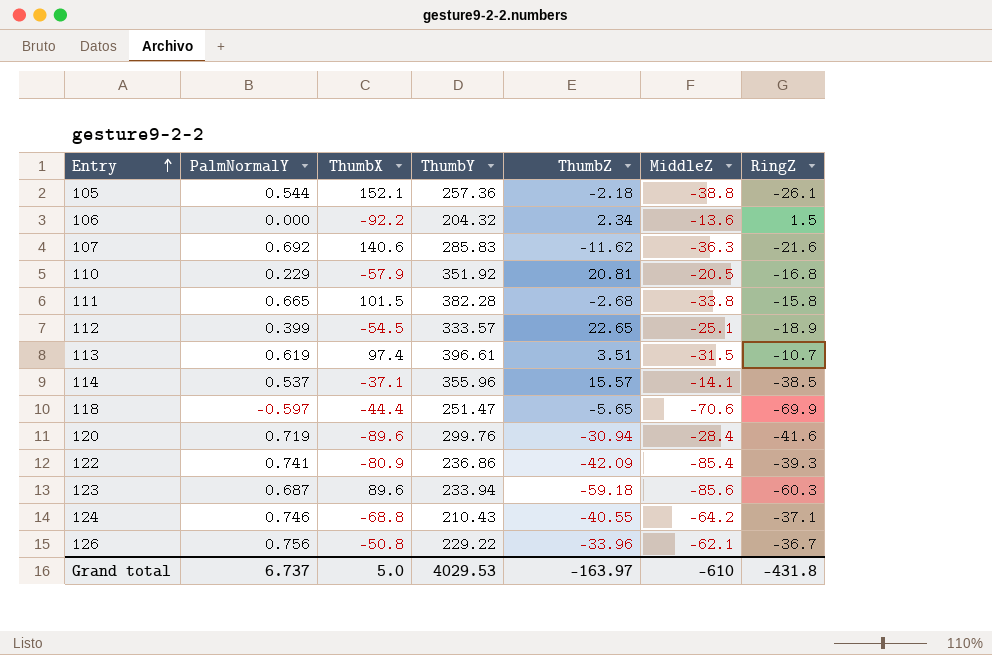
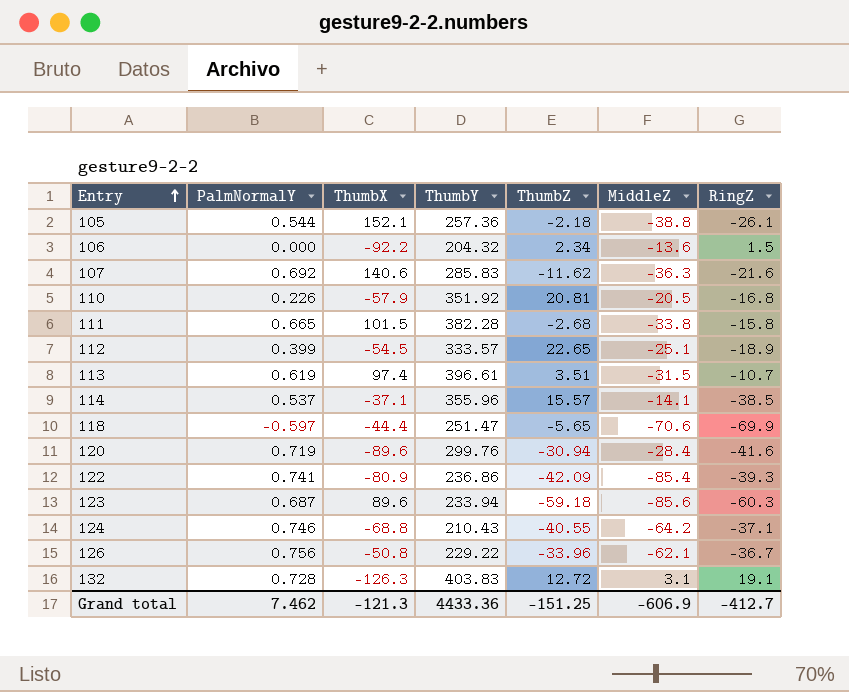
110 | PalmNormalY: 0.229 -> 0.226
row 132: none -> 0.728 | -126.3 | 403.83 | 12.72 | 3.1 | 19.1
Grand total | PalmNormalY: 6.737 -> 7.462
Grand total | ThumbX: 5.0 -> -121.3
Grand total | ThumbY: 4029.53 -> 4433.36
Grand total | ThumbZ: -163.97 -> -151.25
Grand total | MiddleZ: -610 -> -606.9
Grand total | RingZ: -431.8 -> -412.7

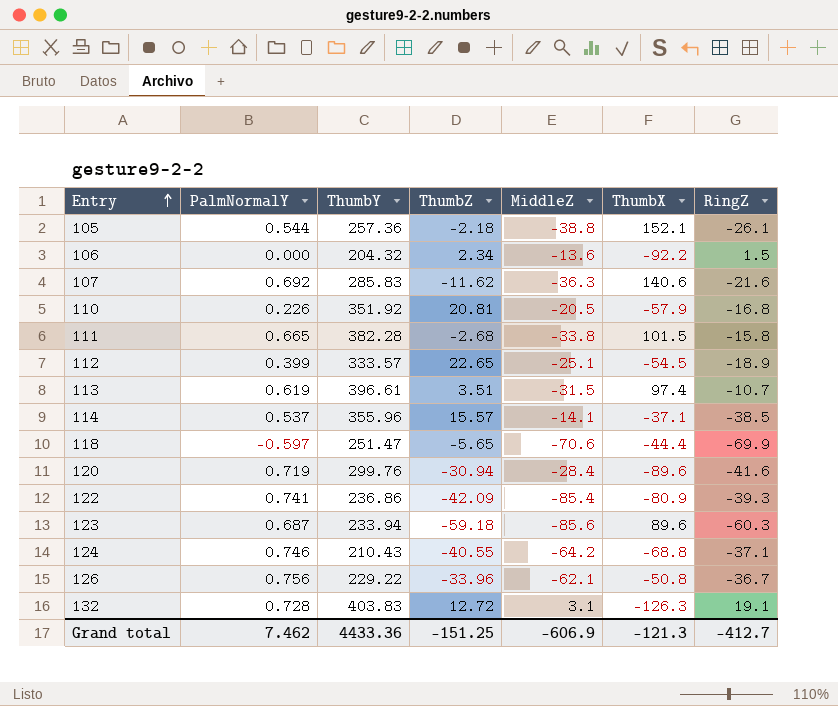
column ThumbX | position: 3 -> 6

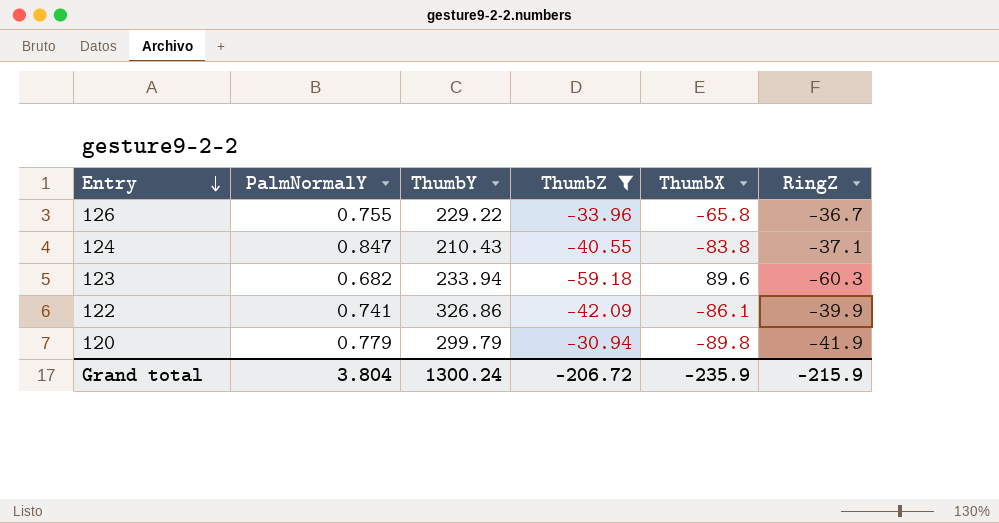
filter: none -> ThumbZ <= -30.94
row order: Entry ascending -> Entry descending
column MiddleZ | position: 5 -> none
126 | PalmNormalY: 0.756 -> 0.755
126 | ThumbX: -50.8 -> -65.8
124 | PalmNormalY: 0.746 -> 0.847
124 | ThumbX: -68.8 -> -83.8
123 | PalmNormalY: 0.687 -> 0.682
122 | ThumbY: 236.86 -> 326.86
122 | ThumbX: -80.9 -> -86.1
122 | RingZ: -39.3 -> -39.9
120 | PalmNormalY: 0.719 -> 0.779
120 | ThumbY: 299.76 -> 299.79
120 | ThumbX: -89.6 -> -89.8
120 | RingZ: -41.6 -> -41.9
Grand total | PalmNormalY: 7.462 -> 3.804
Grand total | ThumbY: 4433.36 -> 1300.24
Grand total | ThumbZ: -151.25 -> -206.72
Grand total | ThumbX: -121.3 -> -235.9
Grand total | RingZ: -412.7 -> -215.9

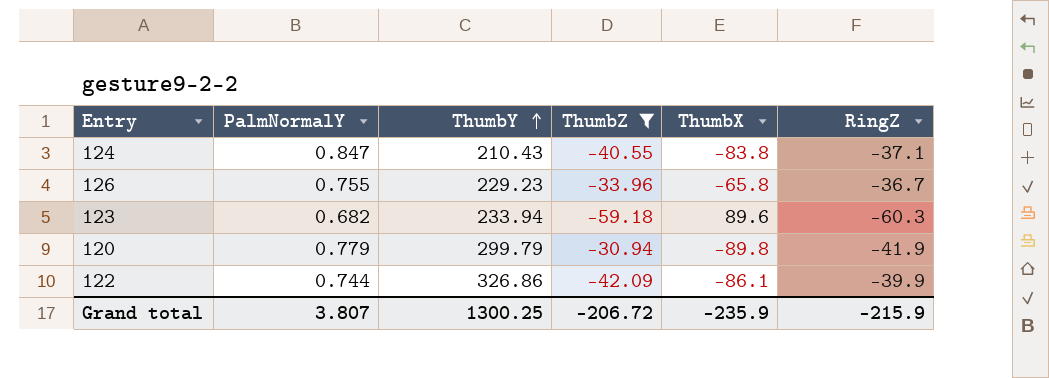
row order: Entry descending -> ThumbY ascending
126 | ThumbY: 229.22 -> 229.23
122 | PalmNormalY: 0.741 -> 0.744
Grand total | PalmNormalY: 3.804 -> 3.807
Grand total | ThumbY: 1300.24 -> 1300.25

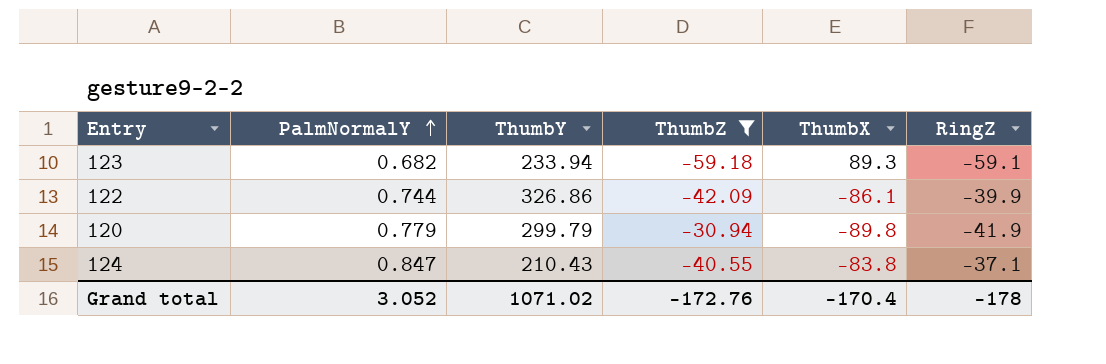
row order: ThumbY ascending -> PalmNormalY ascending
row 126: 0.755 | 229.23 | -33.96 | -65.8 | -36.7 -> none
123 | ThumbX: 89.6 -> 89.3
123 | RingZ: -60.3 -> -59.1
Grand total | PalmNormalY: 3.807 -> 3.052
Grand total | ThumbY: 1300.25 -> 1071.02
Grand total | ThumbZ: -206.72 -> -172.76
Grand total | ThumbX: -235.9 -> -170.4
Grand total | RingZ: -215.9 -> -178

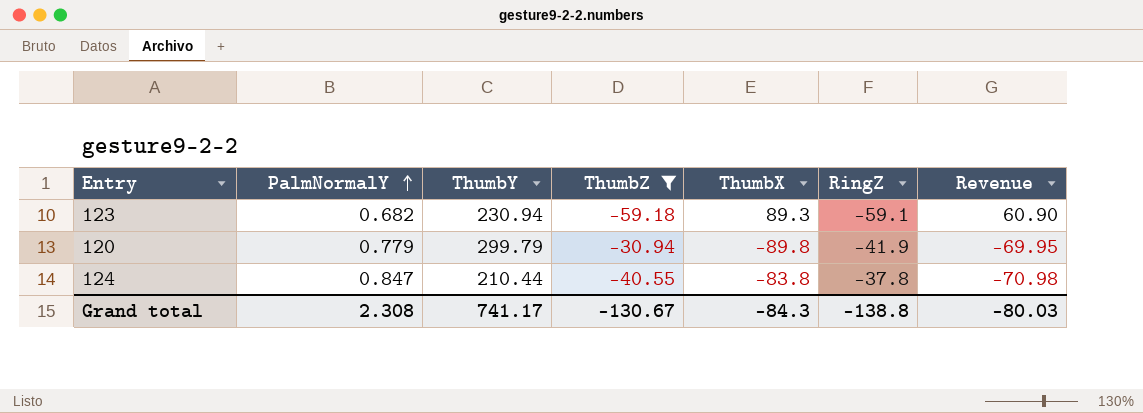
column Revenue | formula: none -> [PalmNormalY] * [ThumbX]
row 122: 0.744 | 326.86 | -42.09 | -86.1 | -39.9 -> none
123 | ThumbY: 233.94 -> 230.94
124 | ThumbY: 210.43 -> 210.44
124 | RingZ: -37.1 -> -37.8
Grand total | PalmNormalY: 3.052 -> 2.308
Grand total | ThumbY: 1071.02 -> 741.17
Grand total | ThumbZ: -172.76 -> -130.67
Grand total | ThumbX: -170.4 -> -84.3
Grand total | RingZ: -178 -> -138.8

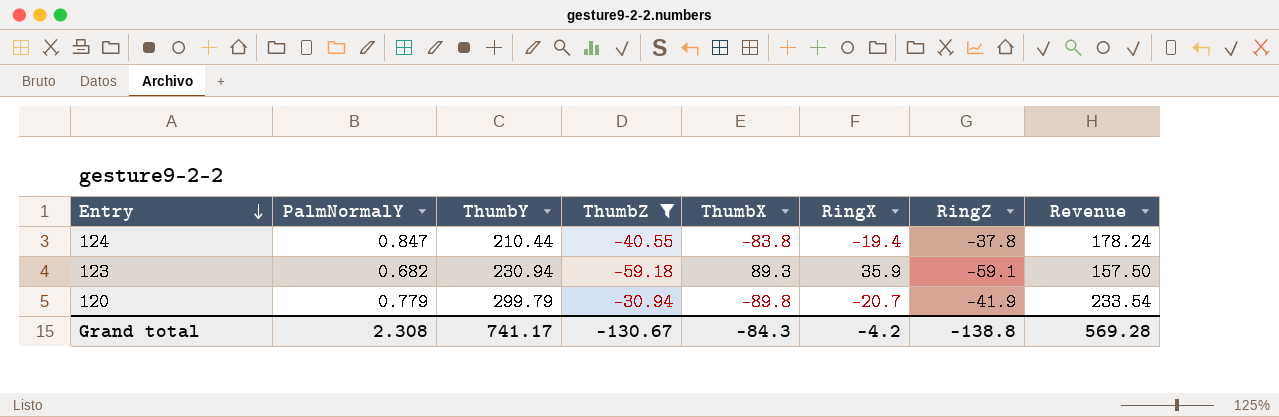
row order: PalmNormalY ascending -> Entry descending
column RingX | position: none -> 6
column Revenue | formula: [PalmNormalY] * [ThumbX] -> [PalmNormalY] * [ThumbY]
Grand total | Revenue: -80.03 -> 569.28

